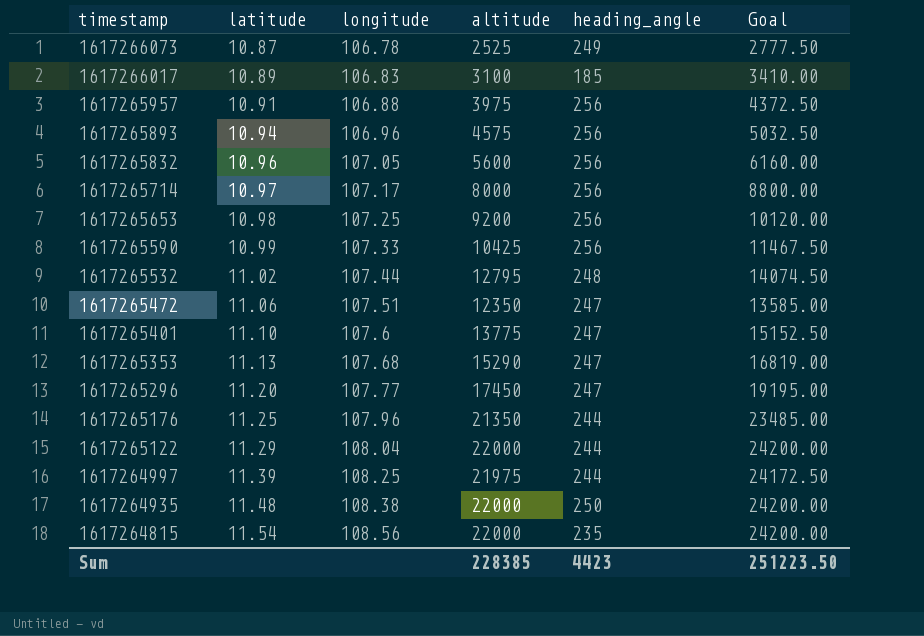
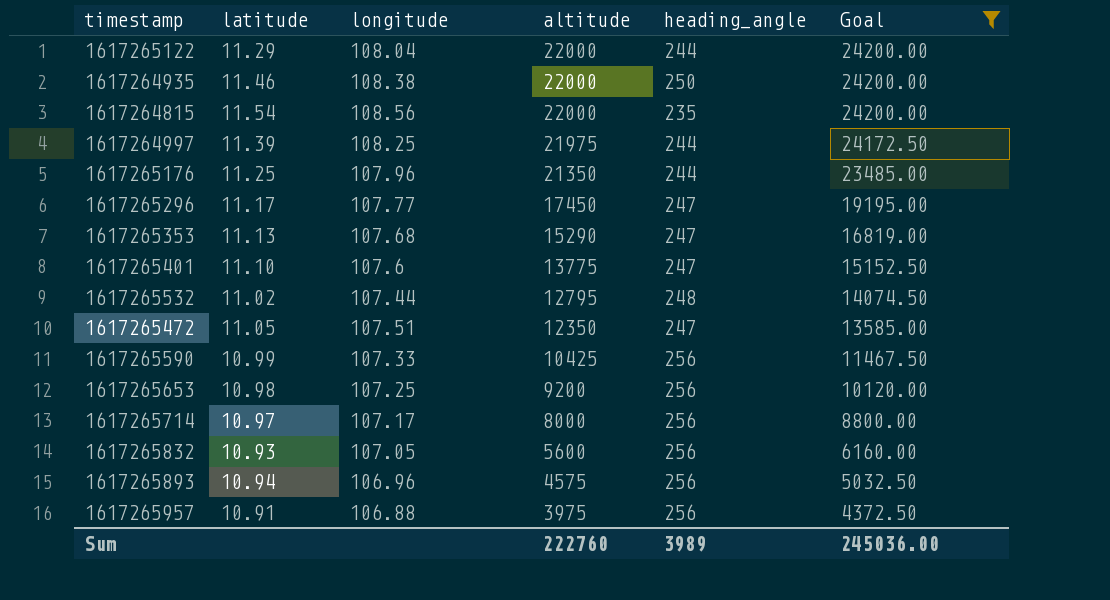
filter: none -> Goal >= 4372.50
row order: timestamp descending -> altitude descending
1617264935 | latitude: 11.48 -> 11.46
1617265296 | latitude: 11.20 -> 11.17
1617265472 | latitude: 11.06 -> 11.05
1617265832 | latitude: 10.96 -> 10.93
Sum | altitude: 228385 -> 222760
Sum | heading_angle: 4423 -> 3989
Sum | Goal: 251223.50 -> 245036.00

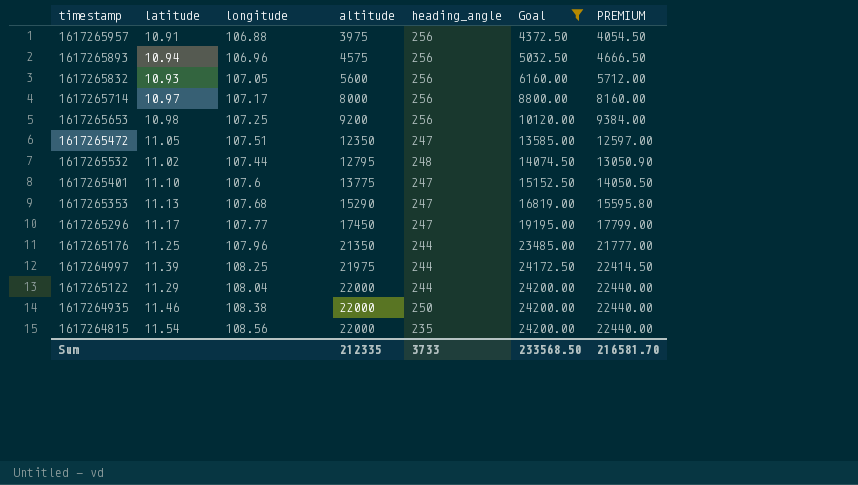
row order: altitude descending -> altitude ascending
column PREMIUM | formula: none -> [altitude] * 1.02
row 1617265590: 10.99 | 107.33 | 10425 | 256 | 11467.50 -> none
Sum | altitude: 222760 -> 212335
Sum | heading_angle: 3989 -> 3733
Sum | Goal: 245036.00 -> 233568.50

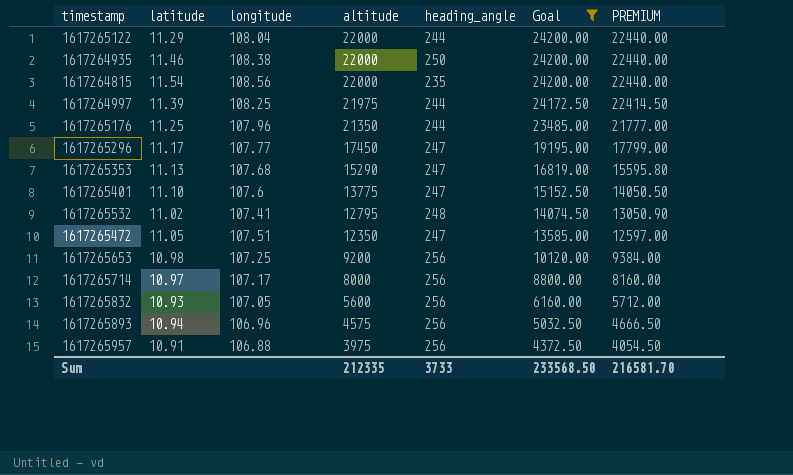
row order: altitude ascending -> altitude descending
1617265532 | longitude: 107.44 -> 107.41

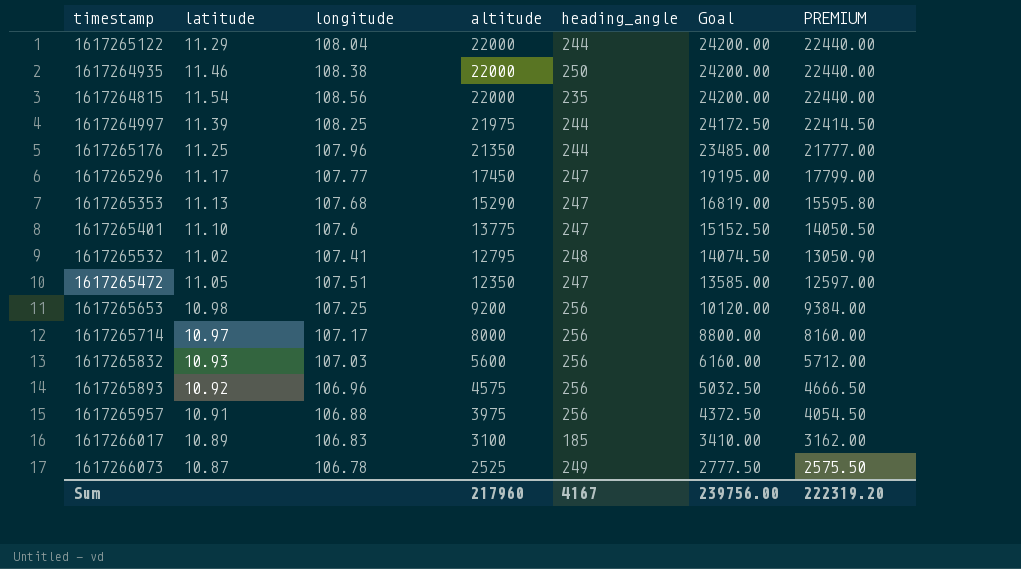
filter: Goal >= 4372.50 -> none
1617265832 | longitude: 107.05 -> 107.03
1617265893 | latitude: 10.94 -> 10.92
Sum | altitude: 212335 -> 217960
Sum | heading_angle: 3733 -> 4167
Sum | Goal: 233568.50 -> 239756.00
Sum | PREMIUM: 216581.70 -> 222319.20

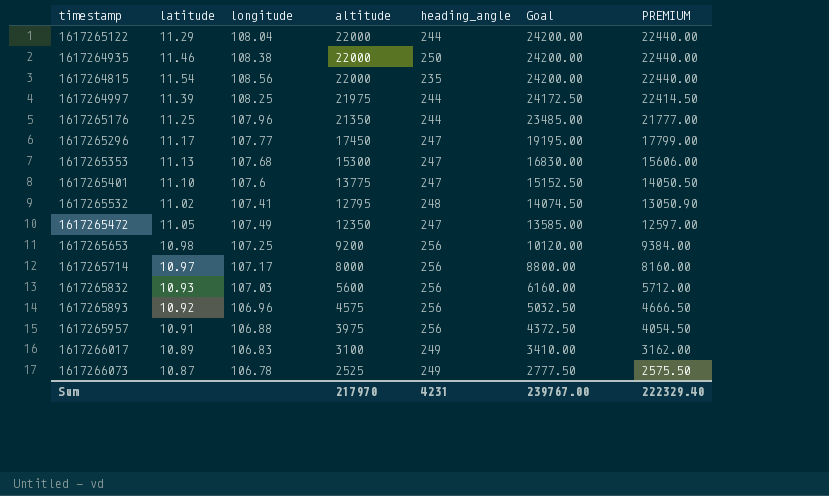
1617265353 | altitude: 15290 -> 15300
1617265353 | Goal: 16819.00 -> 16830.00
1617265353 | PREMIUM: 15595.80 -> 15606.00
1617265472 | longitude: 107.51 -> 107.49
1617266017 | heading_angle: 185 -> 249
Sum | altitude: 217960 -> 217970
Sum | heading_angle: 4167 -> 4231
Sum | Goal: 239756.00 -> 239767.00
Sum | PREMIUM: 222319.20 -> 222329.40

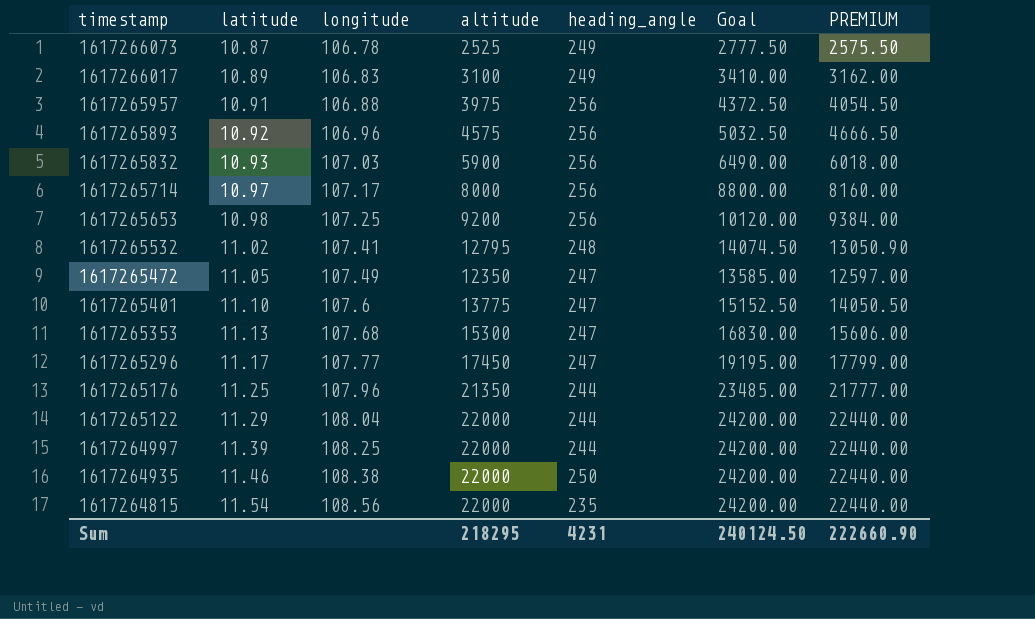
row order: altitude descending -> timestamp descending
1617265832 | altitude: 5600 -> 5900
1617265832 | Goal: 6160.00 -> 6490.00
1617265832 | PREMIUM: 5712.00 -> 6018.00
1617264997 | altitude: 21975 -> 22000
1617264997 | Goal: 24172.50 -> 24200.00
1617264997 | PREMIUM: 22414.50 -> 22440.00
Sum | altitude: 217970 -> 218295
Sum | Goal: 239767.00 -> 240124.50
Sum | PREMIUM: 222329.40 -> 222660.90

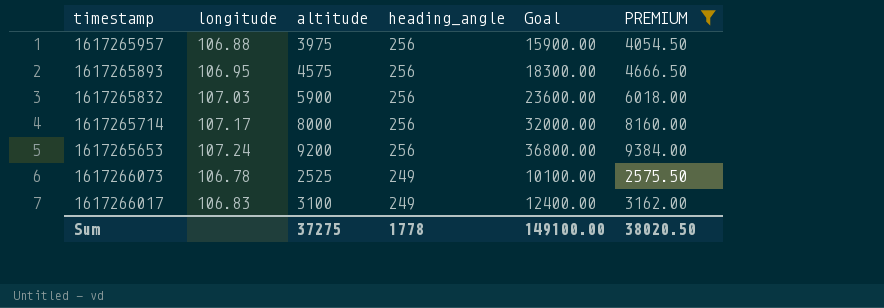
filter: none -> PREMIUM <= 9384.00
row order: timestamp descending -> heading_angle descending
column latitude | position: 2 -> none
column Goal | formula: [altitude] * 1.1 -> [altitude] * 4
1617265893 | longitude: 106.96 -> 106.95
1617265653 | longitude: 107.25 -> 107.24
Sum | altitude: 218295 -> 37275
Sum | heading_angle: 4231 -> 1778
Sum | Goal: 240124.50 -> 149100.00
Sum | PREMIUM: 222660.90 -> 38020.50

